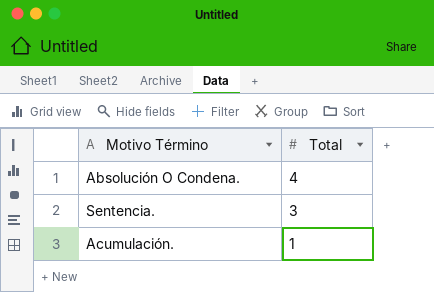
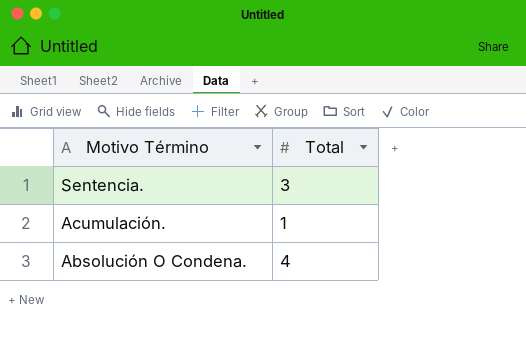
row order: Total descending -> Motivo Término descending

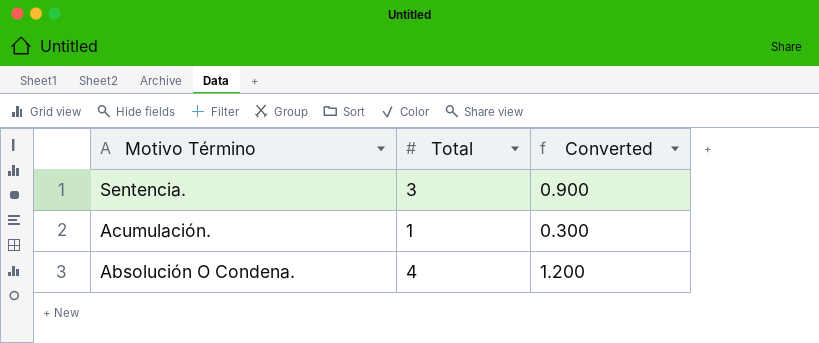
column Converted | formula: none -> [Total] * 0.3

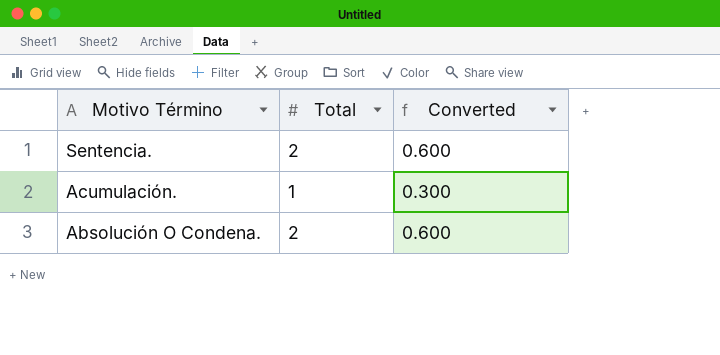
Sentencia. | Total: 3 -> 2
Sentencia. | Converted: 0.900 -> 0.600
Absolución O Condena. | Total: 4 -> 2
Absolución O Condena. | Converted: 1.200 -> 0.600

